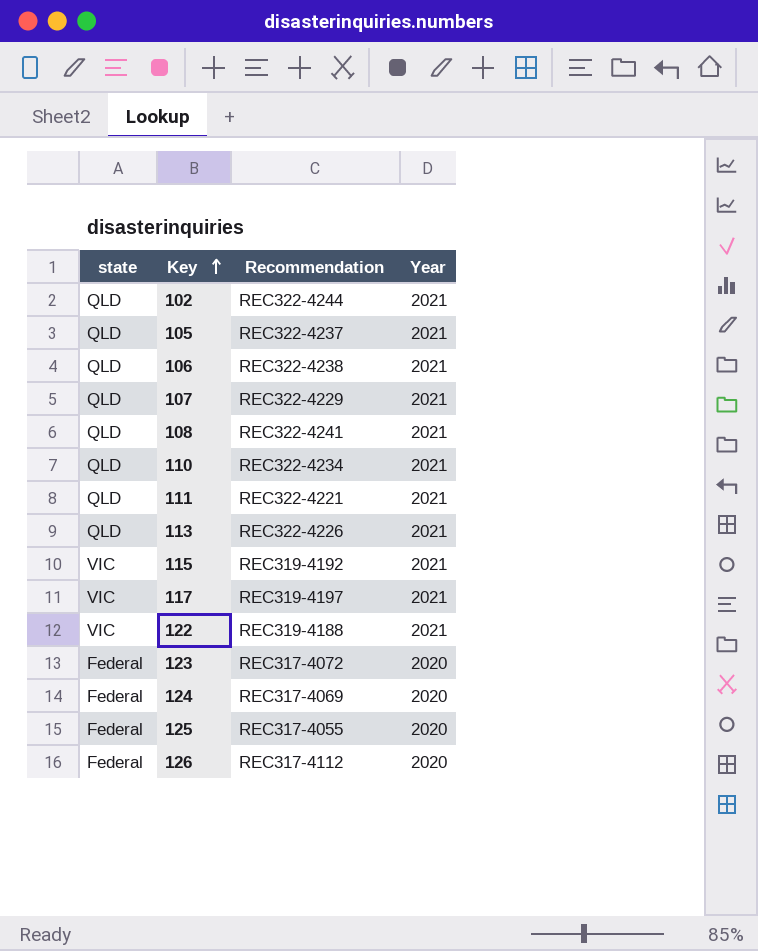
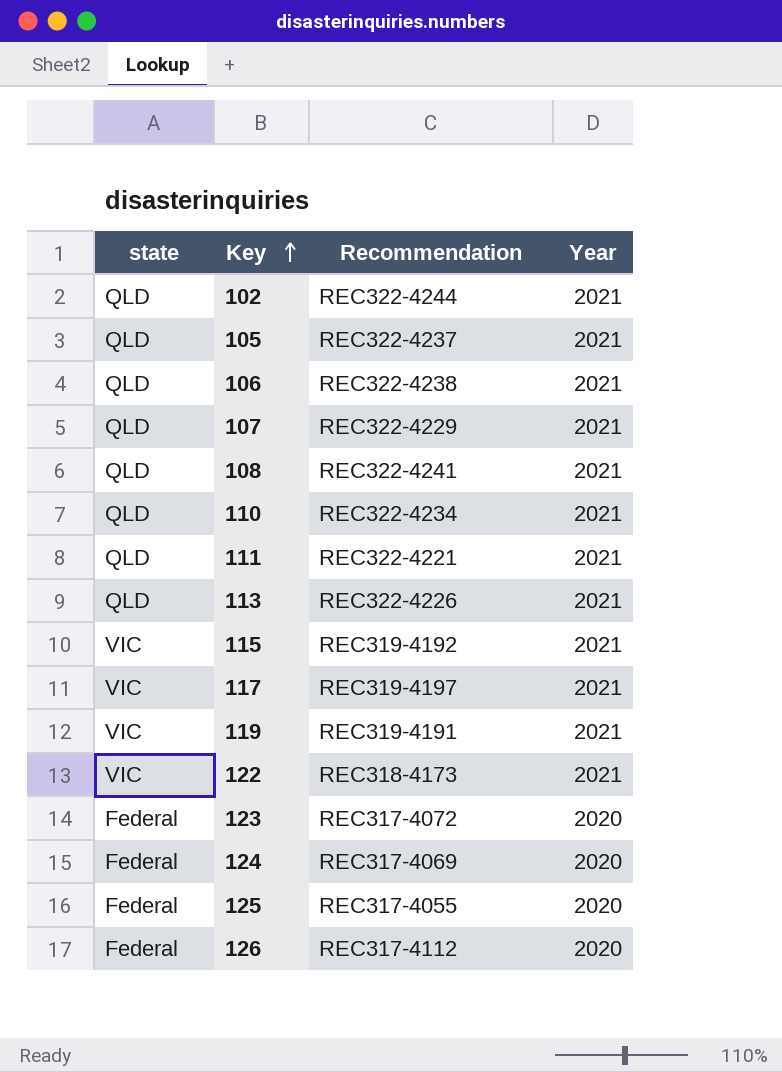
row 119: none -> VIC | REC319-4191 | 2021
122 | Recommendation: REC319-4188 -> REC318-4173

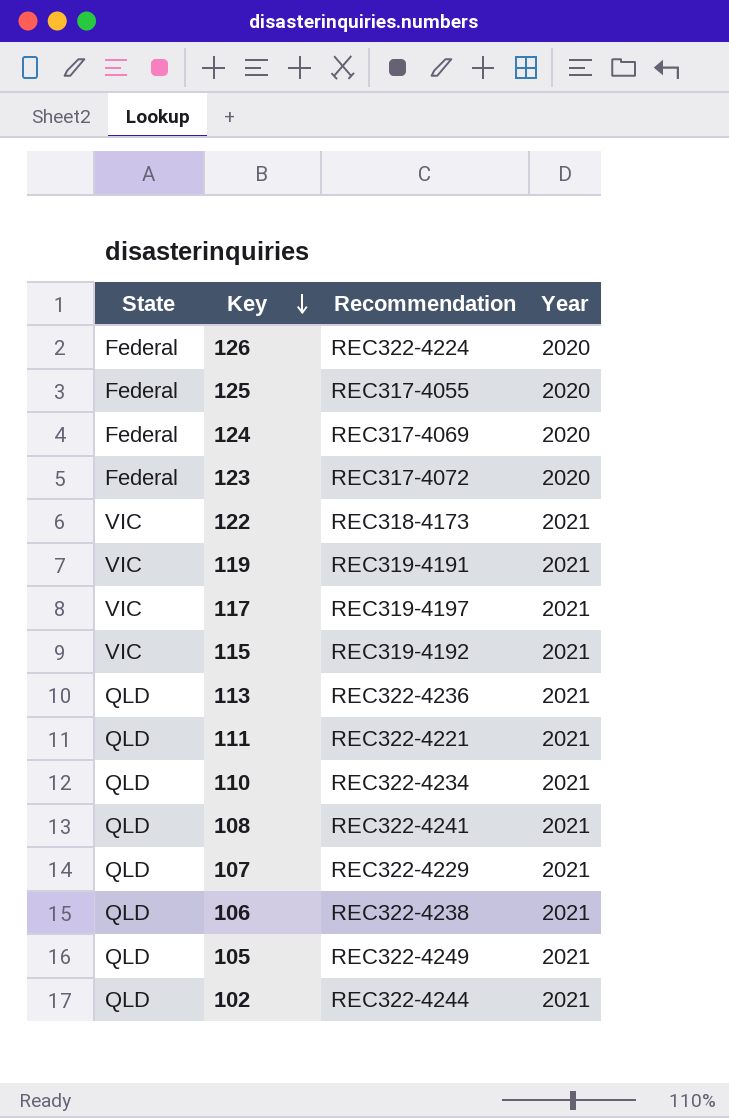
row order: Key ascending -> Key descending
column name: state -> State
126 | Recommendation: REC317-4112 -> REC322-4224
113 | Recommendation: REC322-4226 -> REC322-4236
105 | Recommendation: REC322-4237 -> REC322-4249

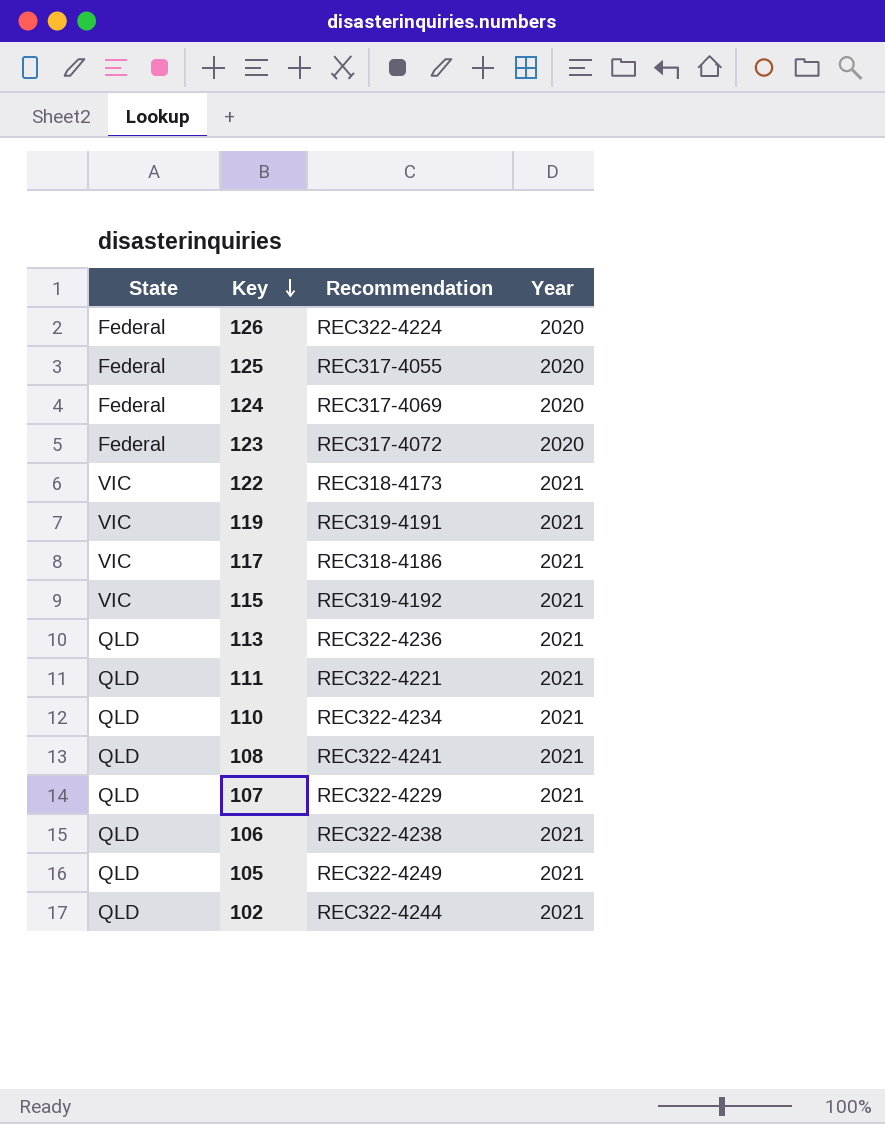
117 | Recommendation: REC319-4197 -> REC318-4186

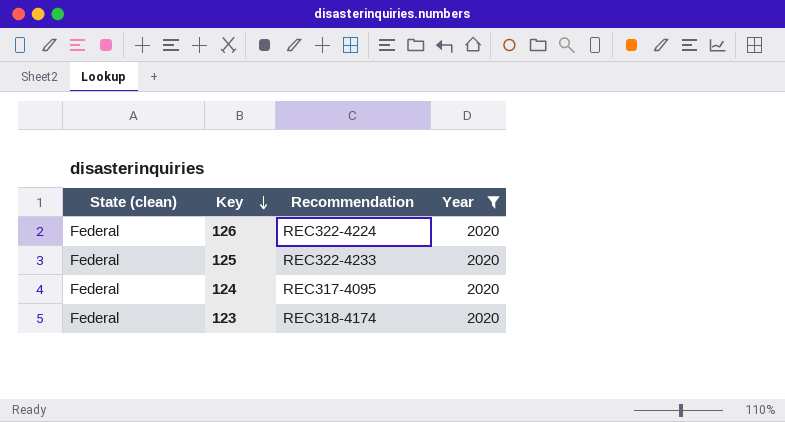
filter: none -> Year = 2020
column name: State -> State (clean)
125 | Recommendation: REC317-4055 -> REC322-4233
124 | Recommendation: REC317-4069 -> REC317-4095
123 | Recommendation: REC317-4072 -> REC318-4174

